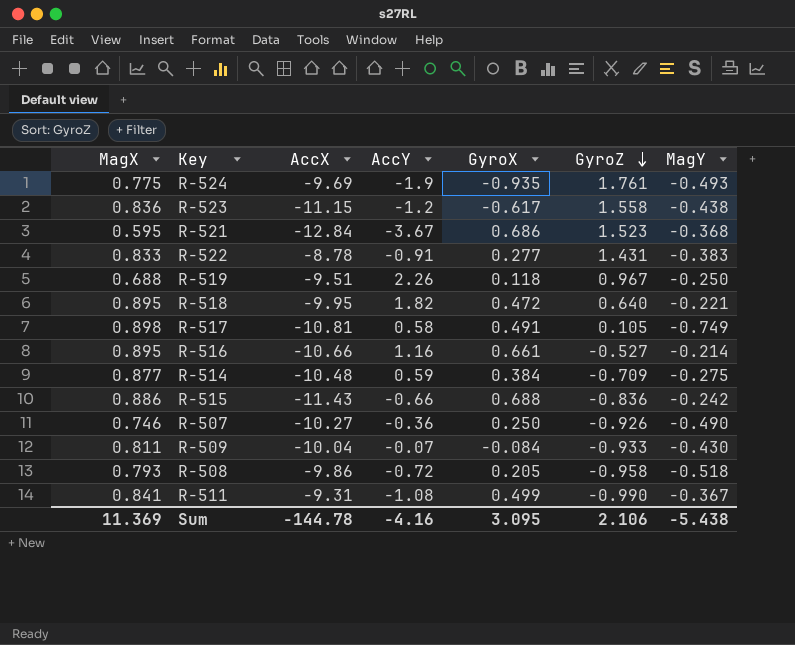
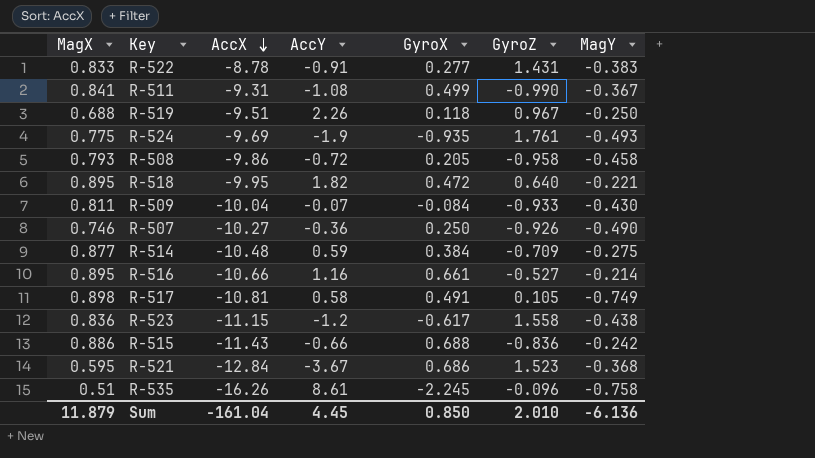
row order: GyroZ descending -> AccX descending
R-508 | MagY: -0.518 -> -0.458
row R-535: none -> 0.51 | -16.26 | 8.61 | -2.245 | -0.096 | -0.758
Sum | MagX: 11.369 -> 11.879
Sum | AccX: -144.78 -> -161.04
Sum | AccY: -4.16 -> 4.45
Sum | GyroX: 3.095 -> 0.850
Sum | GyroZ: 2.106 -> 2.010
Sum | MagY: -5.438 -> -6.136

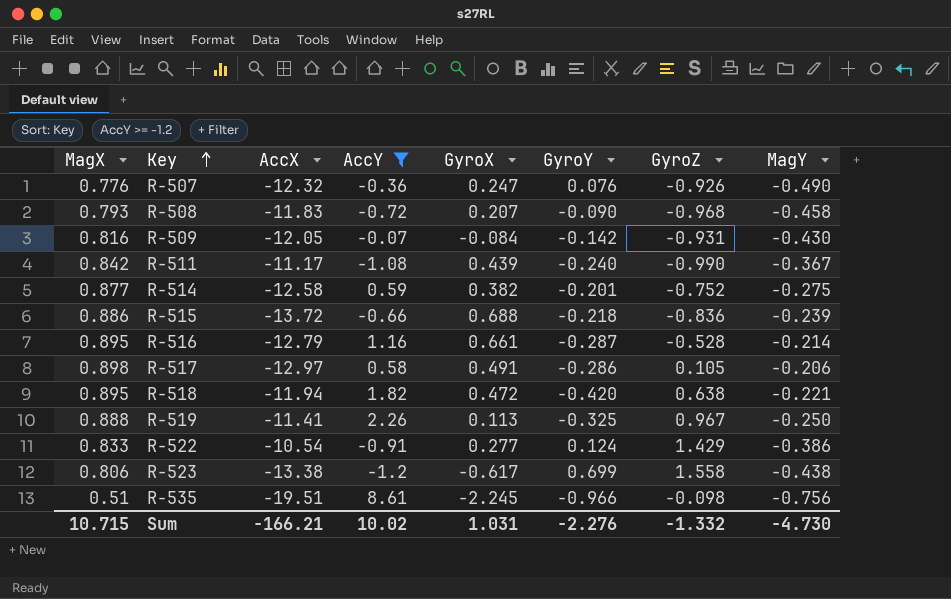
filter: none -> AccY >= -1.2
row order: AccX descending -> Key ascending
column GyroY | position: none -> 6
R-507 | MagX: 0.746 -> 0.776
R-507 | AccX: -10.27 -> -12.32
R-507 | GyroX: 0.250 -> 0.247
R-508 | AccX: -9.86 -> -11.83
R-508 | GyroX: 0.205 -> 0.207
R-508 | GyroZ: -0.958 -> -0.968
R-509 | MagX: 0.811 -> 0.816
R-509 | AccX: -10.04 -> -12.05
R-509 | GyroZ: -0.933 -> -0.931
R-511 | MagX: 0.841 -> 0.842
R-511 | AccX: -9.31 -> -11.17
R-511 | GyroX: 0.499 -> 0.439
R-514 | AccX: -10.48 -> -12.58
R-514 | GyroX: 0.384 -> 0.382
R-514 | GyroZ: -0.709 -> -0.752
R-515 | AccX: -11.43 -> -13.72
R-515 | MagY: -0.242 -> -0.239
R-516 | AccX: -10.66 -> -12.79
R-516 | GyroZ: -0.527 -> -0.528
R-517 | AccX: -10.81 -> -12.97
R-517 | MagY: -0.749 -> -0.206
R-518 | AccX: -9.95 -> -11.94
R-518 | GyroZ: 0.640 -> 0.638
R-519 | MagX: 0.688 -> 0.888
R-519 | AccX: -9.51 -> -11.41
R-519 | GyroX: 0.118 -> 0.113
R-522 | AccX: -8.78 -> -10.54
R-522 | GyroZ: 1.431 -> 1.429
R-522 | MagY: -0.383 -> -0.386
R-523 | MagX: 0.836 -> 0.806
R-523 | AccX: -11.15 -> -13.38
R-535 | AccX: -16.26 -> -19.51
R-535 | GyroZ: -0.096 -> -0.098
R-535 | MagY: -0.758 -> -0.756
Sum | MagX: 11.879 -> 10.715
Sum | AccX: -161.04 -> -166.21
Sum | AccY: 4.45 -> 10.02
Sum | GyroX: 0.850 -> 1.031
Sum | GyroZ: 2.010 -> -1.332
Sum | MagY: -6.136 -> -4.730

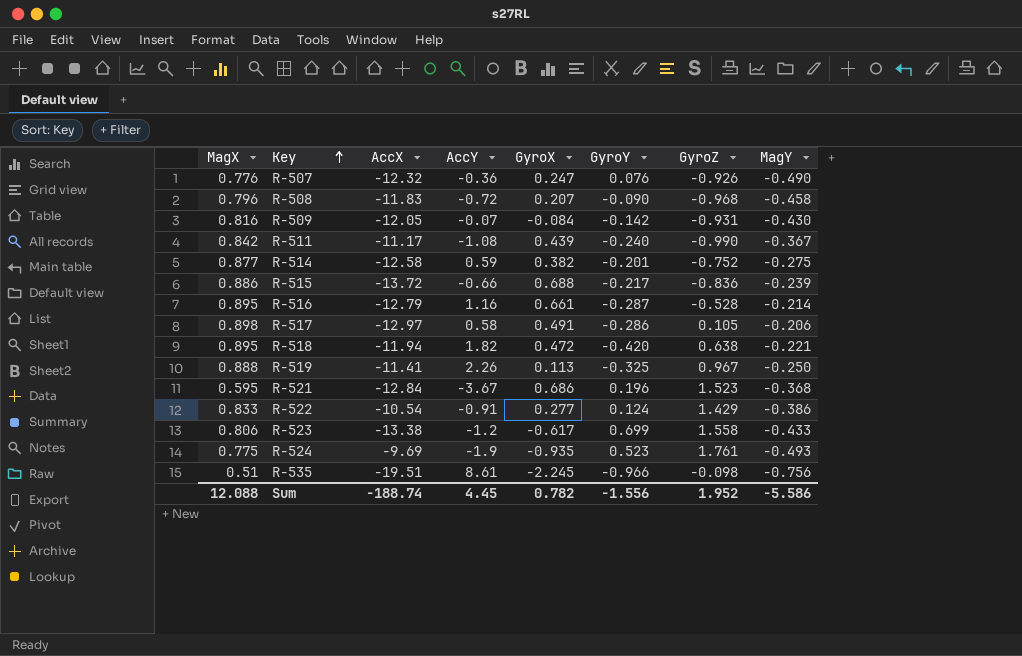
filter: AccY >= -1.2 -> none
R-508 | MagX: 0.793 -> 0.796
R-515 | GyroY: -0.218 -> -0.217
R-523 | MagY: -0.438 -> -0.433
Sum | MagX: 10.715 -> 12.088
Sum | AccX: -166.21 -> -188.74
Sum | AccY: 10.02 -> 4.45
Sum | GyroX: 1.031 -> 0.782
Sum | GyroY: -2.276 -> -1.556
Sum | GyroZ: -1.332 -> 1.952
Sum | MagY: -4.730 -> -5.586

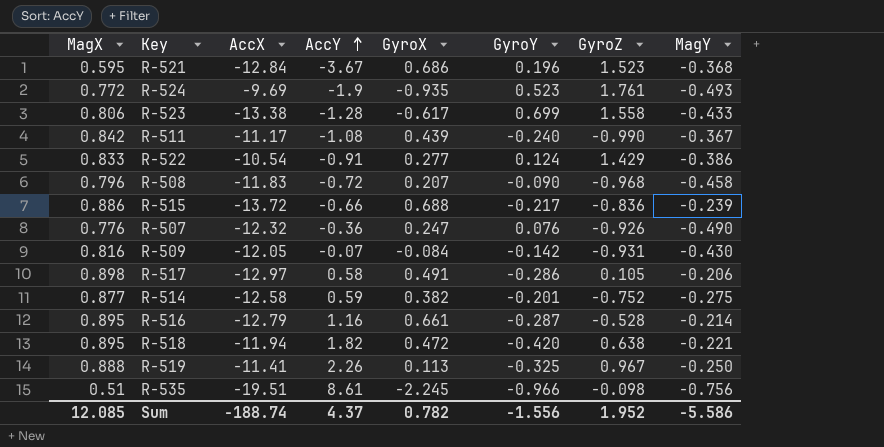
row order: Key ascending -> AccY ascending
R-524 | MagX: 0.775 -> 0.772
R-523 | AccY: -1.2 -> -1.28
Sum | MagX: 12.088 -> 12.085
Sum | AccY: 4.45 -> 4.37

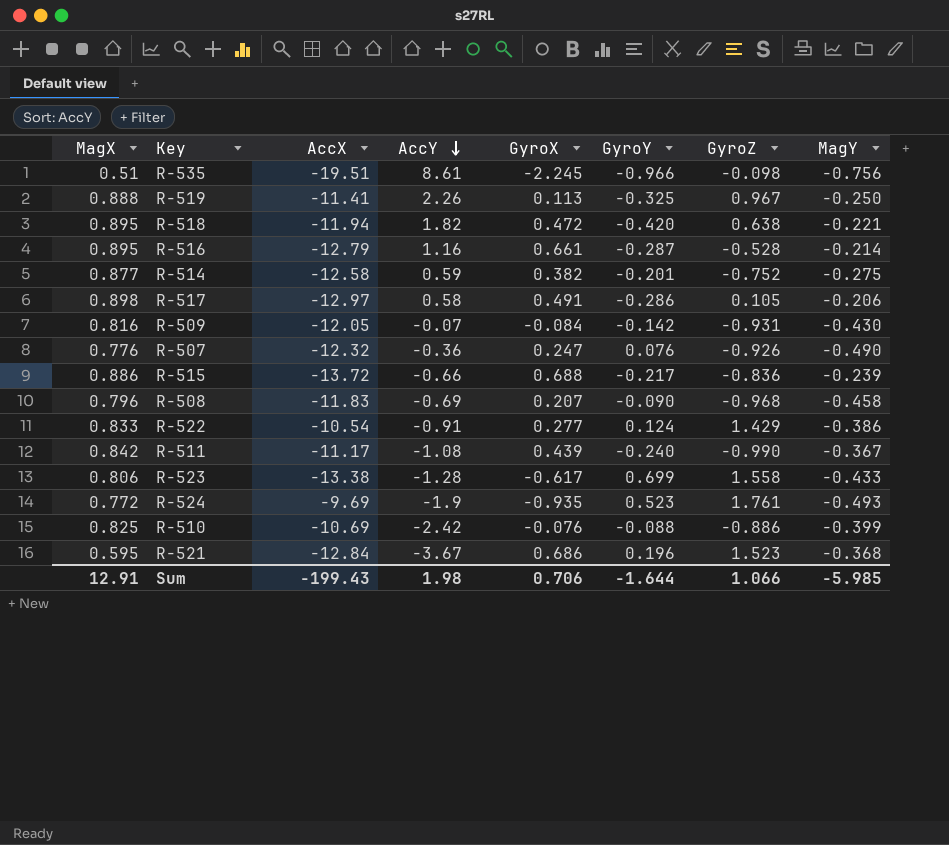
row order: AccY ascending -> AccY descending
R-508 | AccY: -0.72 -> -0.69
row R-510: none -> 0.825 | -10.69 | -2.42 | -0.076 | -0.088 | -0.886 | -0.399
Sum | MagX: 12.085 -> 12.91
Sum | AccX: -188.74 -> -199.43
Sum | AccY: 4.37 -> 1.98
Sum | GyroX: 0.782 -> 0.706
Sum | GyroY: -1.556 -> -1.644
Sum | GyroZ: 1.952 -> 1.066
Sum | MagY: -5.586 -> -5.985

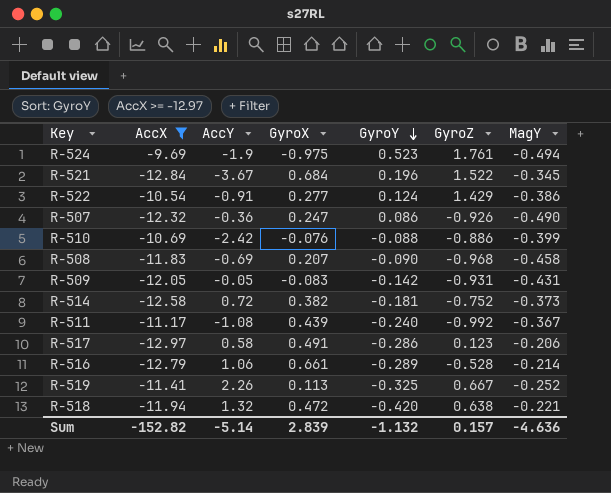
filter: none -> AccX >= -12.97
row order: AccY descending -> GyroY descending
column MagX | position: 1 -> none
R-524 | GyroX: -0.935 -> -0.975
R-524 | MagY: -0.493 -> -0.494
R-521 | GyroX: 0.686 -> 0.684
R-521 | GyroZ: 1.523 -> 1.522
R-521 | MagY: -0.368 -> -0.345
R-507 | GyroY: 0.076 -> 0.086
R-509 | AccY: -0.07 -> -0.05
R-509 | GyroX: -0.084 -> -0.083
R-509 | MagY: -0.430 -> -0.431
R-514 | AccY: 0.59 -> 0.72
R-514 | GyroY: -0.201 -> -0.181
R-514 | MagY: -0.275 -> -0.373
R-511 | GyroZ: -0.990 -> -0.992
R-517 | GyroZ: 0.105 -> 0.123
R-516 | AccY: 1.16 -> 1.06
R-516 | GyroY: -0.287 -> -0.289
R-519 | GyroZ: 0.967 -> 0.667
R-519 | MagY: -0.250 -> -0.252
R-518 | AccY: 1.82 -> 1.32
Sum | AccX: -199.43 -> -152.82
Sum | AccY: 1.98 -> -5.14
Sum | GyroX: 0.706 -> 2.839
Sum | GyroY: -1.644 -> -1.132
Sum | GyroZ: 1.066 -> 0.157
Sum | MagY: -5.985 -> -4.636

